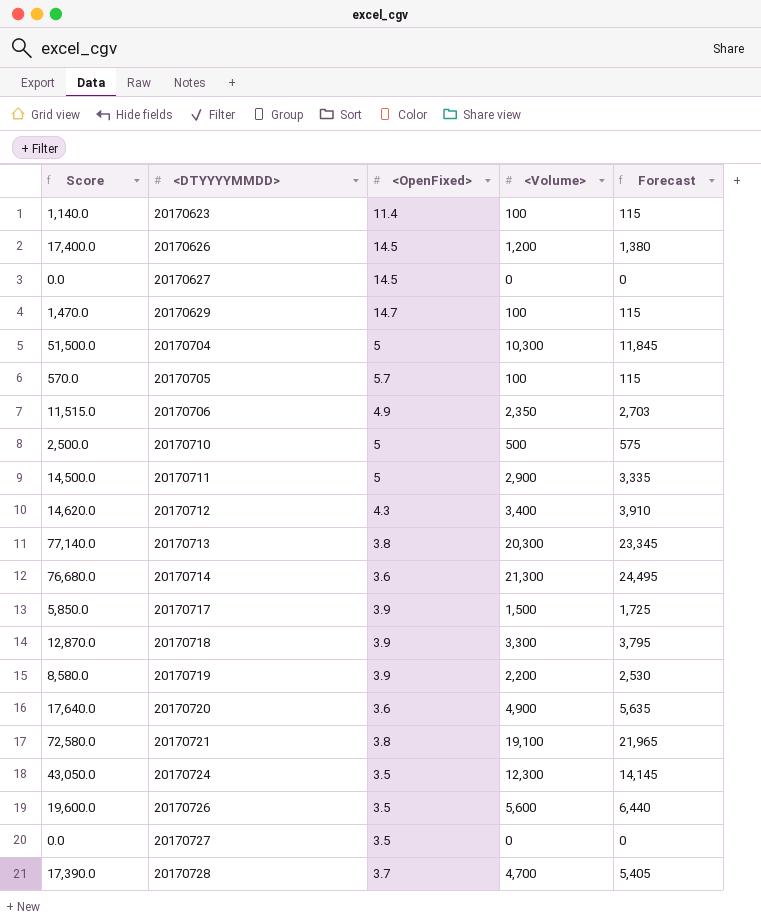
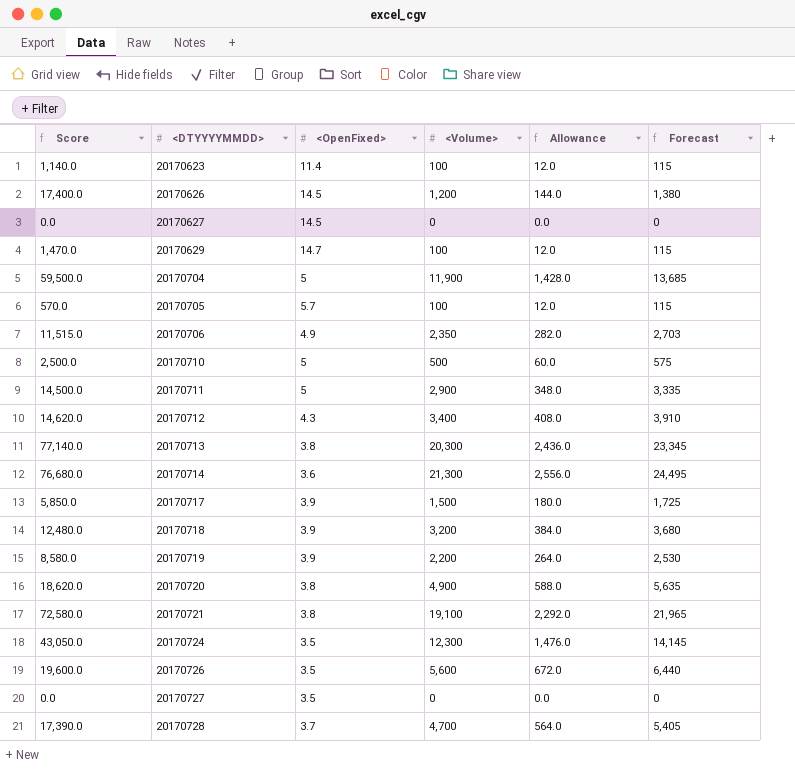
column Allowance | formula: none -> [<Volume>] * 0.12
20170704 | Score: 51,500.0 -> 59,500.0
20170704 | <Volume>: 10,300 -> 11,900
20170704 | Forecast: 11,845 -> 13,685
20170718 | Score: 12,870.0 -> 12,480.0
20170718 | <Volume>: 3,300 -> 3,200
20170718 | Forecast: 3,795 -> 3,680
20170720 | Score: 17,640.0 -> 18,620.0
20170720 | <OpenFixed>: 3.6 -> 3.8

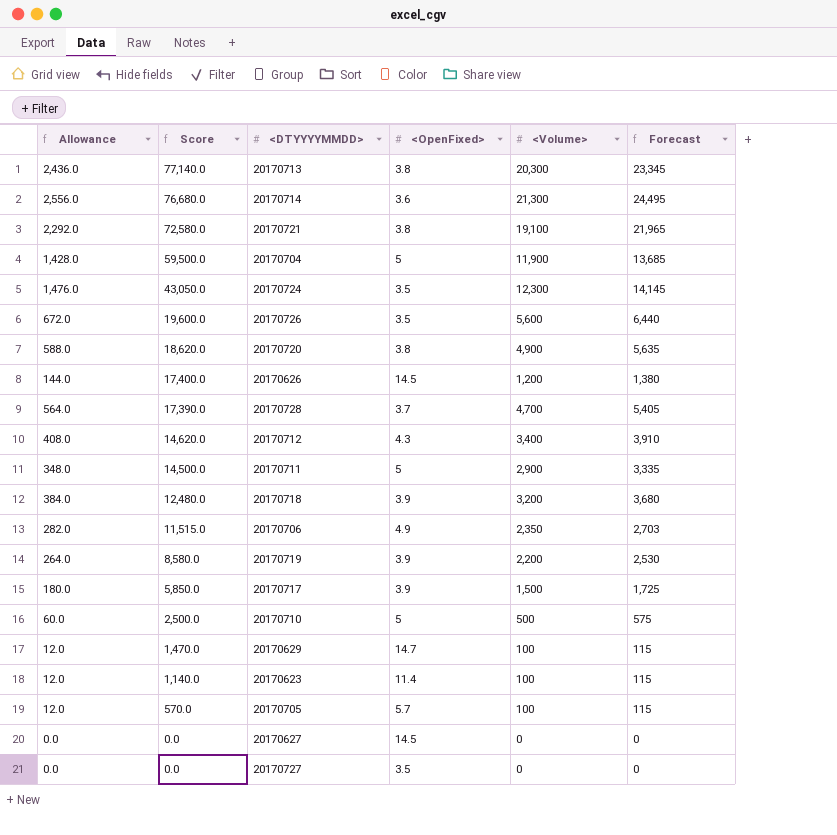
row order: <DTYYYYMMDD> ascending -> Score descending
column Allowance | position: 5 -> 1

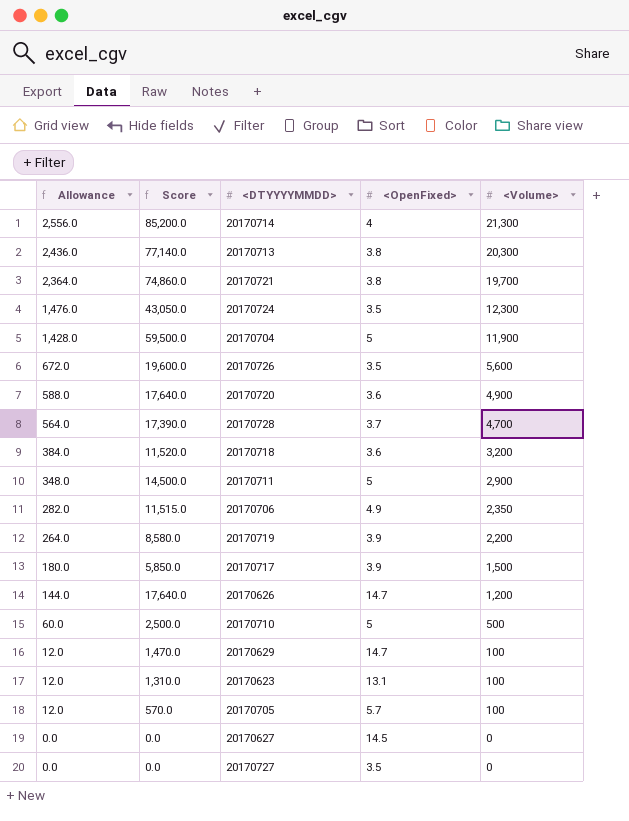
row order: Score descending -> Allowance descending
column Forecast | formula: [<Volume>] * 1.15 -> none
row 20170712: 408.0 | 14,620.0 | 4.3 | 3,400 | 3,910 -> none
20170714 | Score: 76,680.0 -> 85,200.0
20170714 | <OpenFixed>: 3.6 -> 4
20170721 | Allowance: 2,292.0 -> 2,364.0
20170721 | Score: 72,580.0 -> 74,860.0
20170721 | <Volume>: 19,100 -> 19,700
20170720 | Score: 18,620.0 -> 17,640.0
20170720 | <OpenFixed>: 3.8 -> 3.6
20170718 | Score: 12,480.0 -> 11,520.0
20170718 | <OpenFixed>: 3.9 -> 3.6
20170626 | Score: 17,400.0 -> 17,640.0
20170626 | <OpenFixed>: 14.5 -> 14.7
20170623 | Score: 1,140.0 -> 1,310.0
20170623 | <OpenFixed>: 11.4 -> 13.1

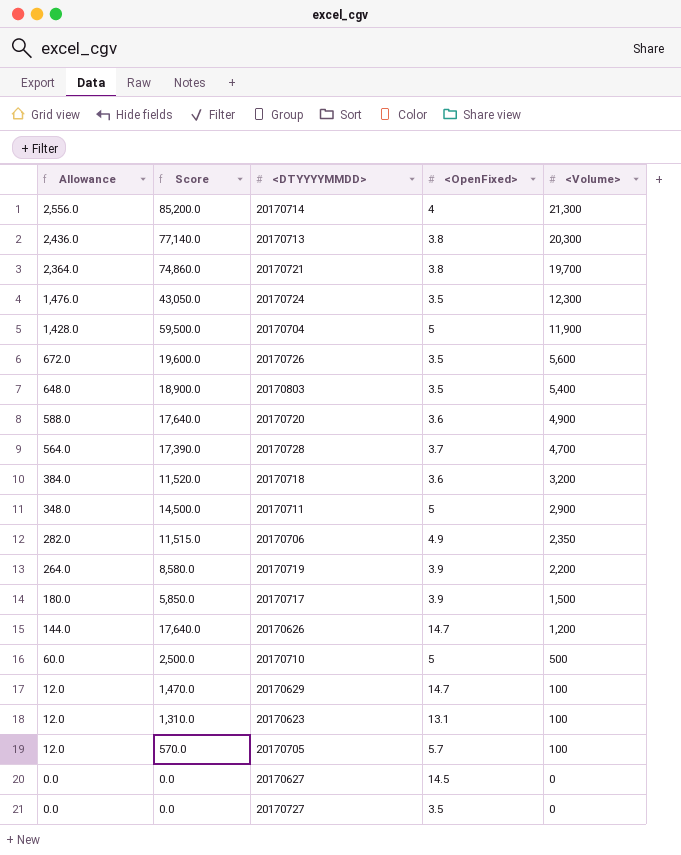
row 20170803: none -> 648.0 | 18,900.0 | 3.5 | 5,400

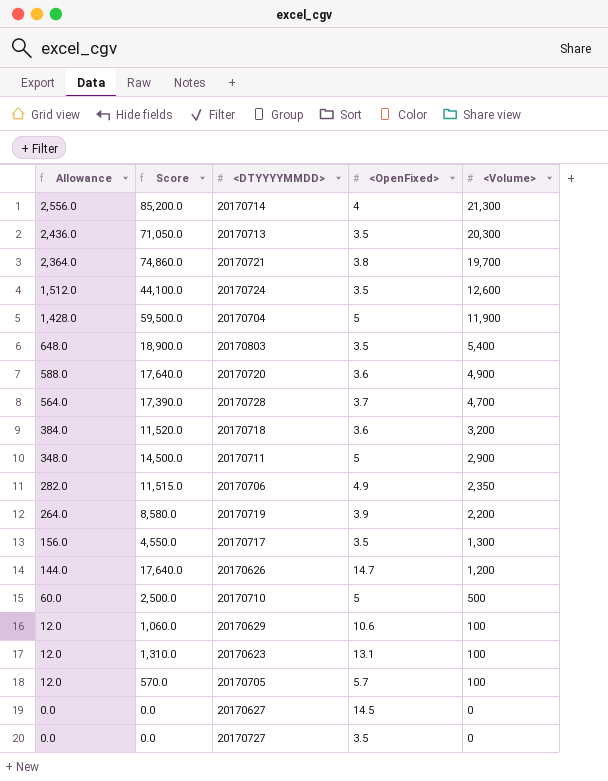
row 20170726: 672.0 | 19,600.0 | 3.5 | 5,600 -> none
20170713 | Score: 77,140.0 -> 71,050.0
20170713 | <OpenFixed>: 3.8 -> 3.5
20170724 | Allowance: 1,476.0 -> 1,512.0
20170724 | Score: 43,050.0 -> 44,100.0
20170724 | <Volume>: 12,300 -> 12,600
20170717 | Allowance: 180.0 -> 156.0
20170717 | Score: 5,850.0 -> 4,550.0
20170717 | <OpenFixed>: 3.9 -> 3.5
20170717 | <Volume>: 1,500 -> 1,300
20170629 | Score: 1,470.0 -> 1,060.0
20170629 | <OpenFixed>: 14.7 -> 10.6

